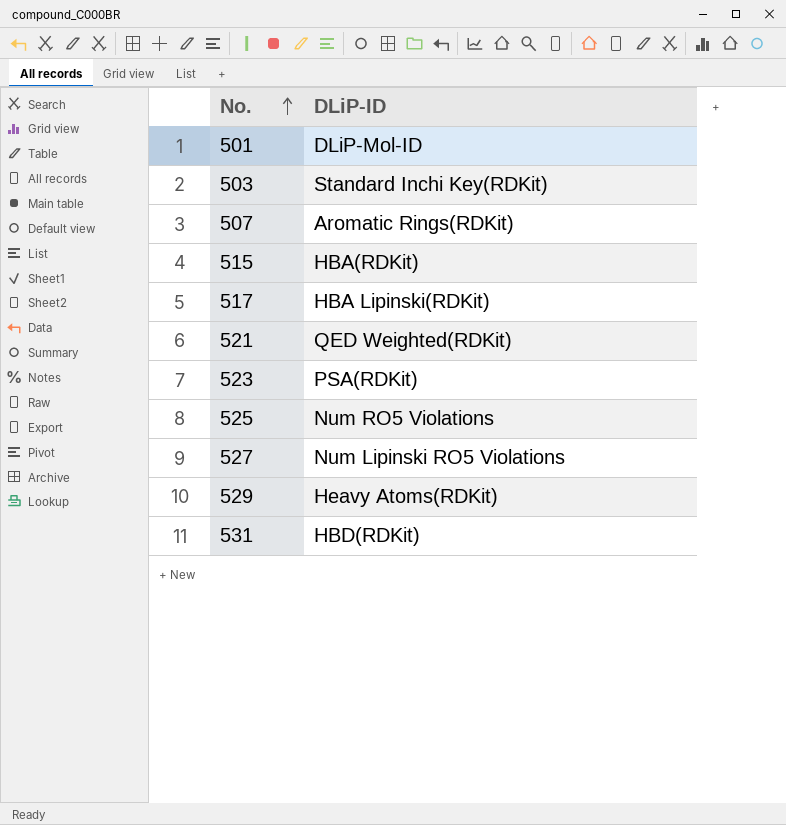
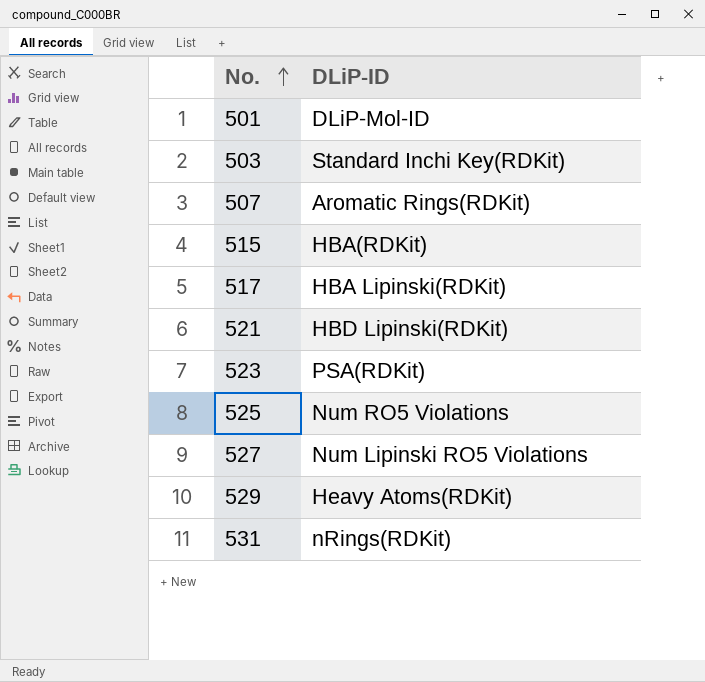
521 | DLiP-ID: QED Weighted(RDKit) -> HBD Lipinski(RDKit)
531 | DLiP-ID: HBD(RDKit) -> nRings(RDKit)

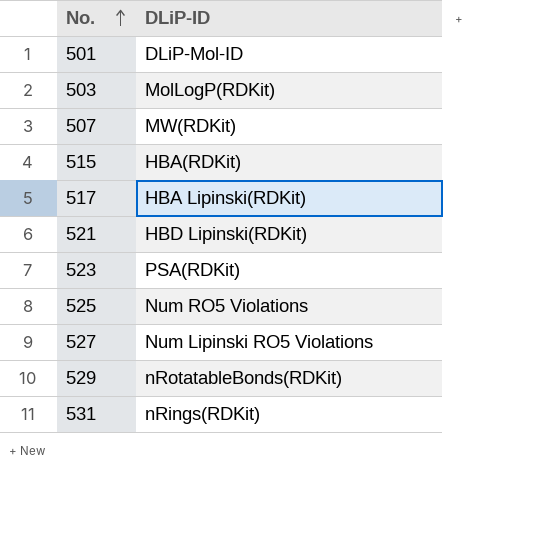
503 | DLiP-ID: Standard Inchi Key(RDKit) -> MolLogP(RDKit)
507 | DLiP-ID: Aromatic Rings(RDKit) -> MW(RDKit)
529 | DLiP-ID: Heavy Atoms(RDKit) -> nRotatableBonds(RDKit)

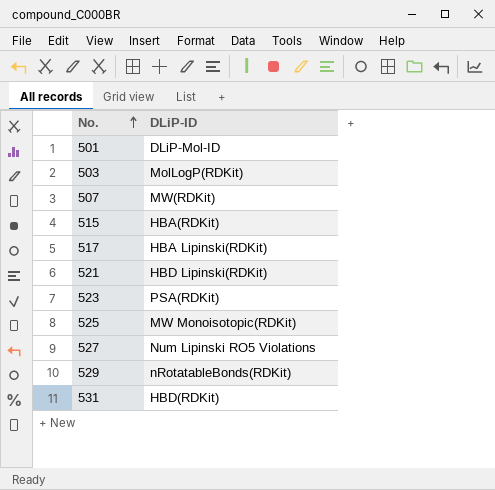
525 | DLiP-ID: Num RO5 Violations -> MW Monoisotopic(RDKit)
531 | DLiP-ID: nRings(RDKit) -> HBD(RDKit)

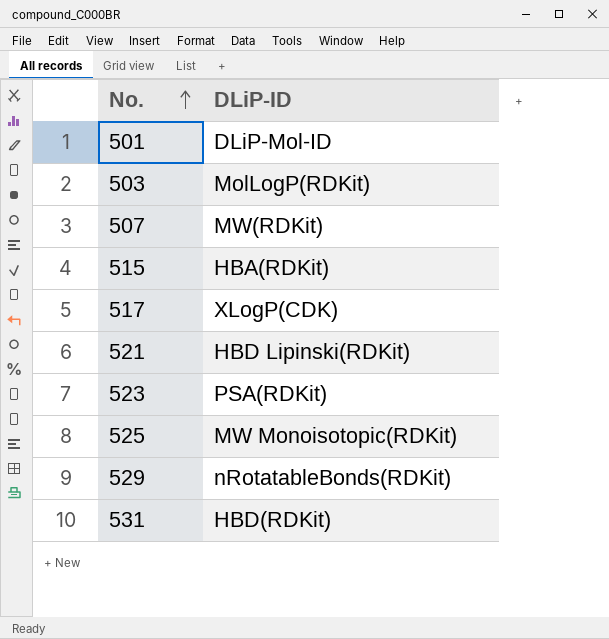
row 527: Num Lipinski RO5 Violations -> none
517 | DLiP-ID: HBA Lipinski(RDKit) -> XLogP(CDK)

